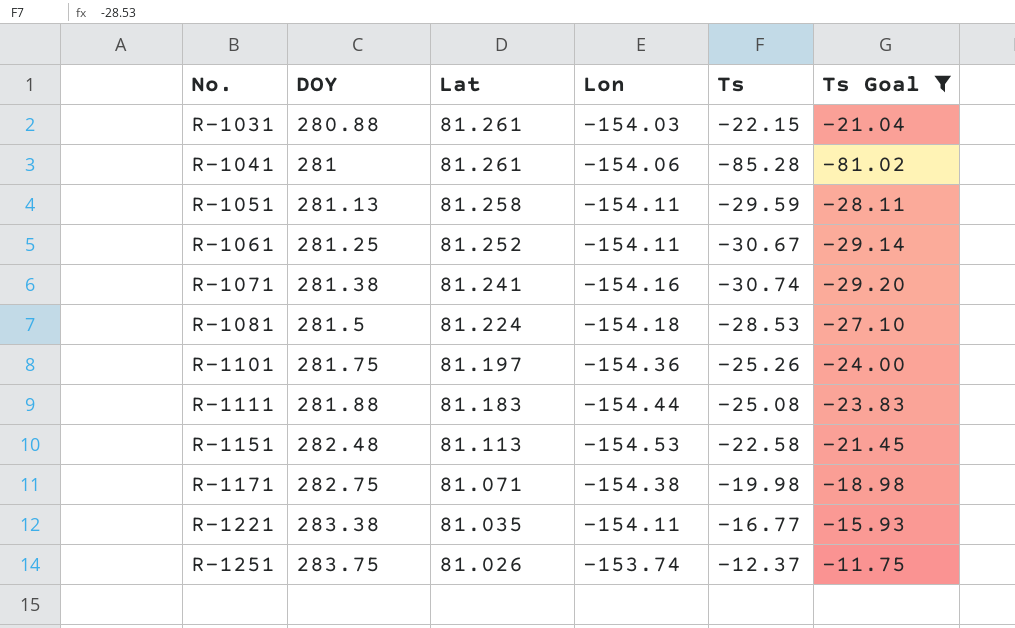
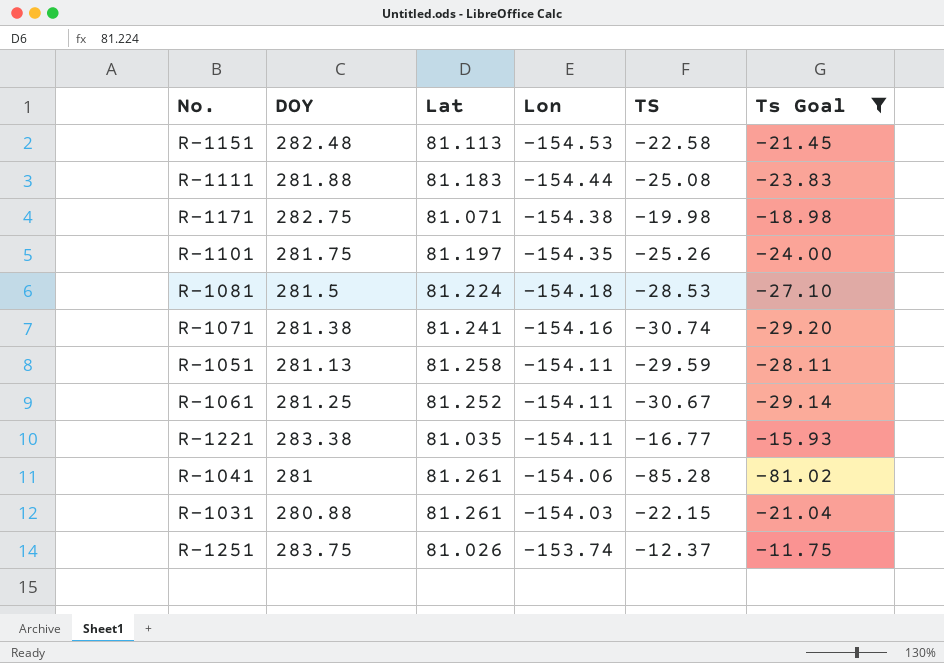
row order: No. ascending -> Lon ascending
column name: Ts -> TS
R-1101 | Lon: -154.36 -> -154.35

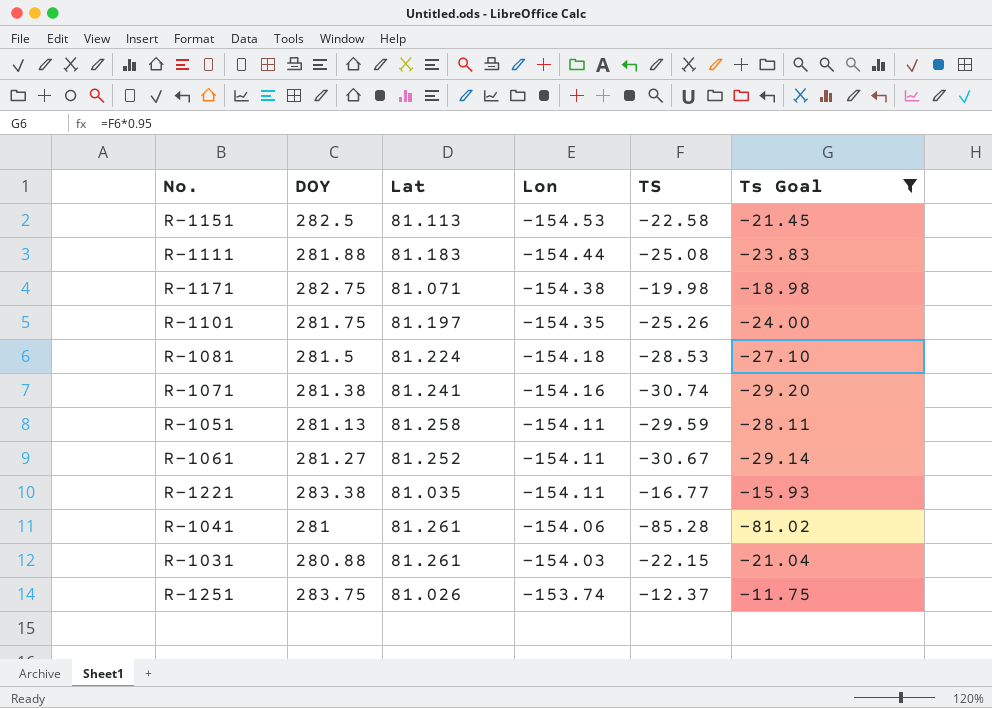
R-1151 | DOY: 282.48 -> 282.5
R-1061 | DOY: 281.25 -> 281.27

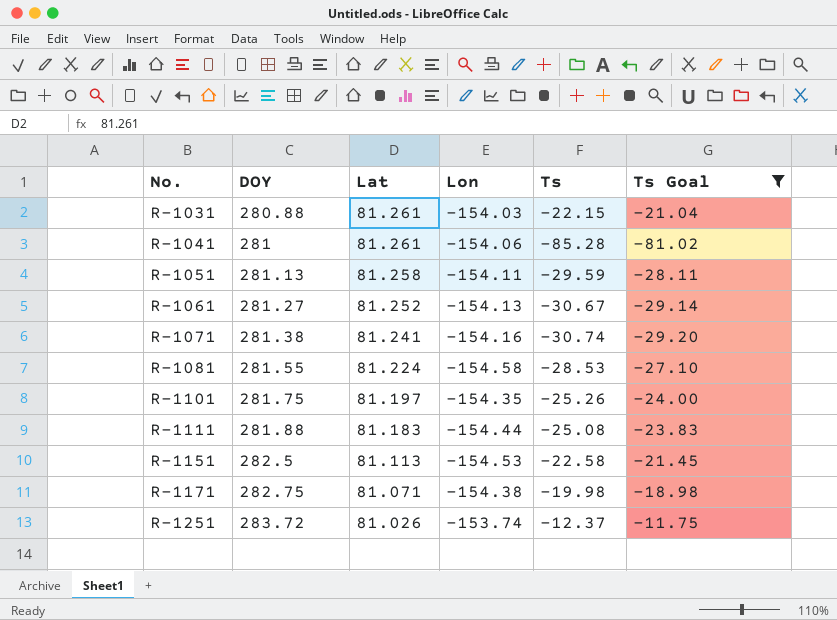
row order: Lon ascending -> No. ascending
column name: TS -> Ts
row R-1221: 283.38 | 81.035 | -154.11 | -16.77 | -15.93 -> none
R-1061 | Lon: -154.11 -> -154.13
R-1081 | DOY: 281.5 -> 281.55
R-1081 | Lon: -154.18 -> -154.58
R-1251 | DOY: 283.75 -> 283.72

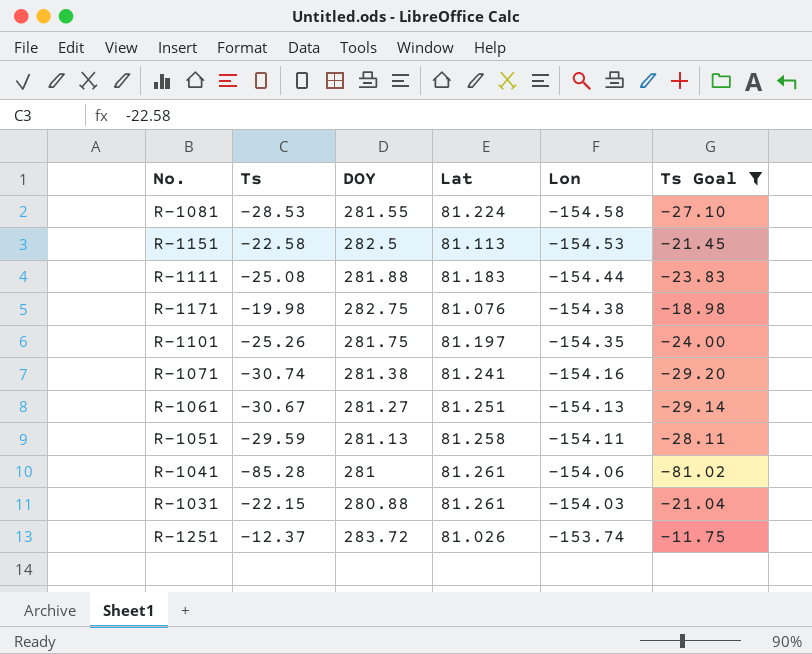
row order: No. ascending -> Lon ascending
column Ts | position: 5 -> 2
R-1171 | Lat: 81.071 -> 81.076
R-1061 | Lat: 81.252 -> 81.251

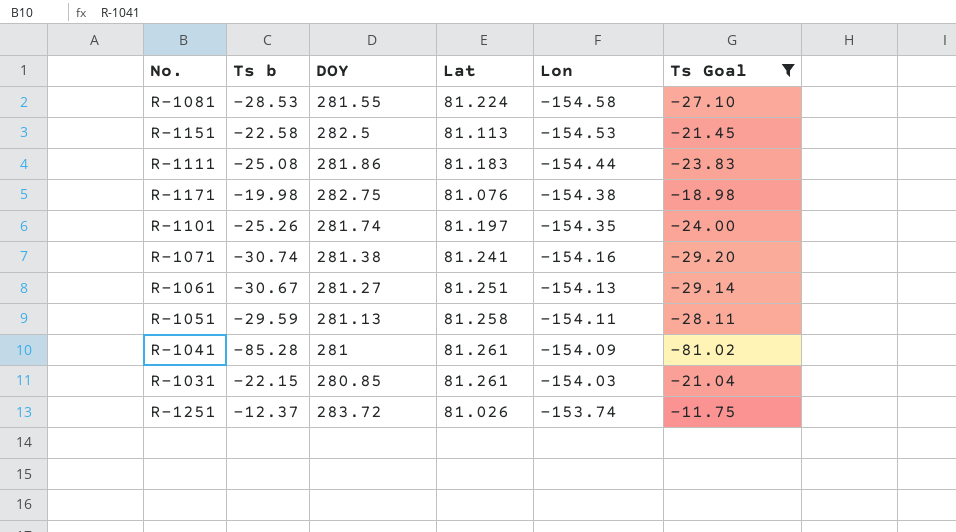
column name: Ts -> Ts b
R-1111 | DOY: 281.88 -> 281.86
R-1101 | DOY: 281.75 -> 281.74
R-1041 | Lon: -154.06 -> -154.09
R-1031 | DOY: 280.88 -> 280.85

